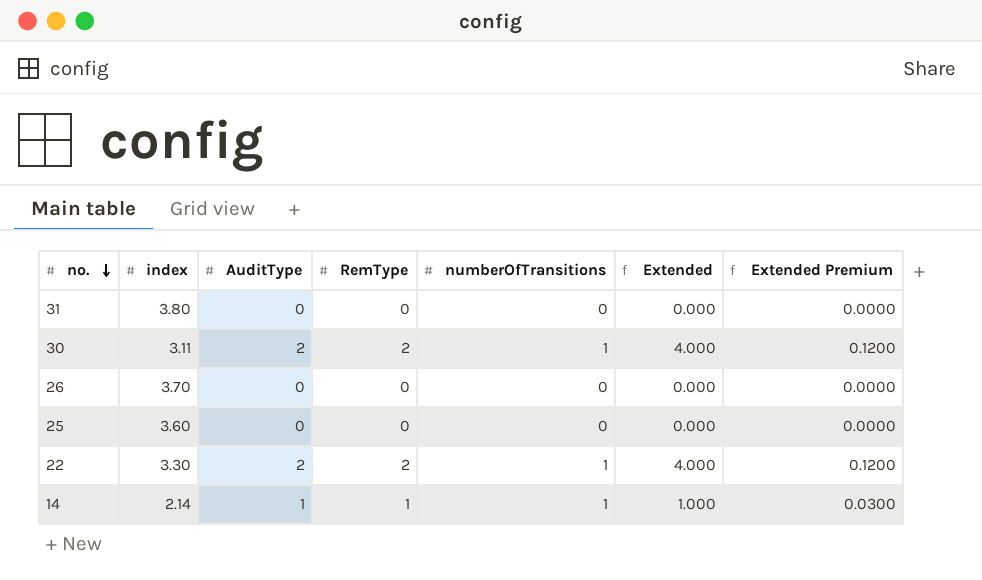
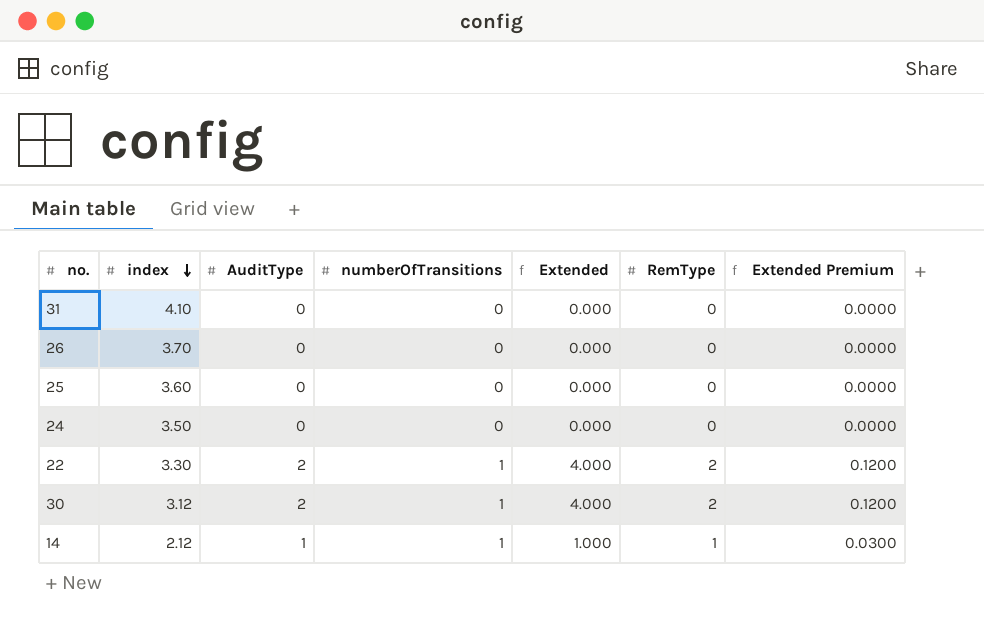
row order: no. descending -> index descending
column RemType | position: 4 -> 6
31 | index: 3.80 -> 4.10
row 24: none -> 3.50 | 0 | 0 | 0.000 | 0 | 0.0000
30 | index: 3.11 -> 3.12
14 | index: 2.14 -> 2.12

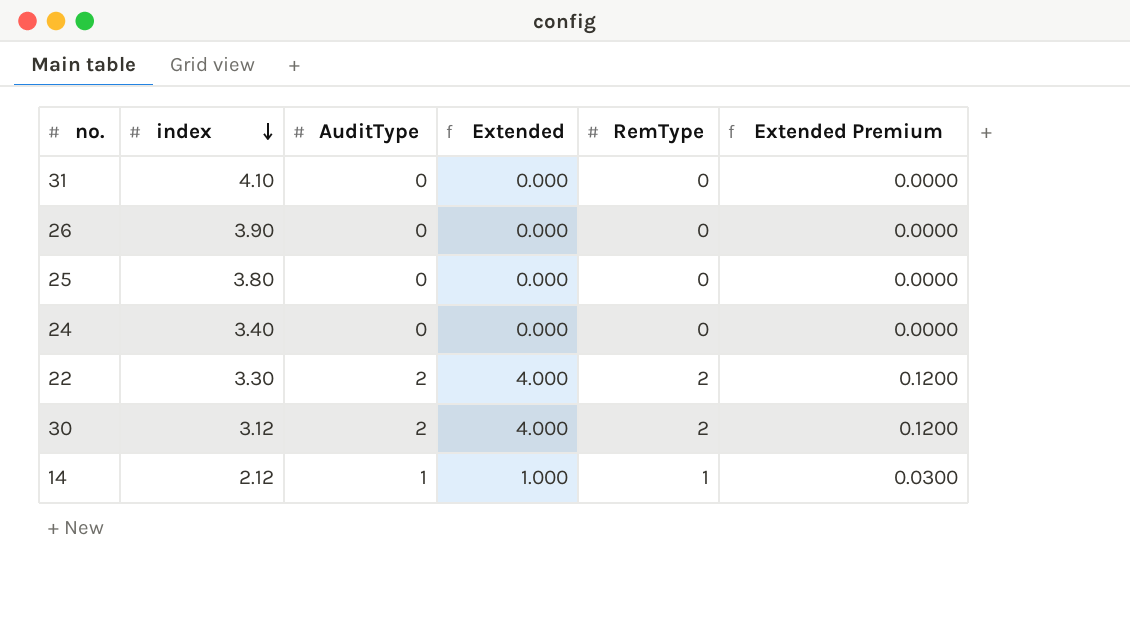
column numberOfTransitions | position: 4 -> none
26 | index: 3.70 -> 3.90
25 | index: 3.60 -> 3.80
24 | index: 3.50 -> 3.40

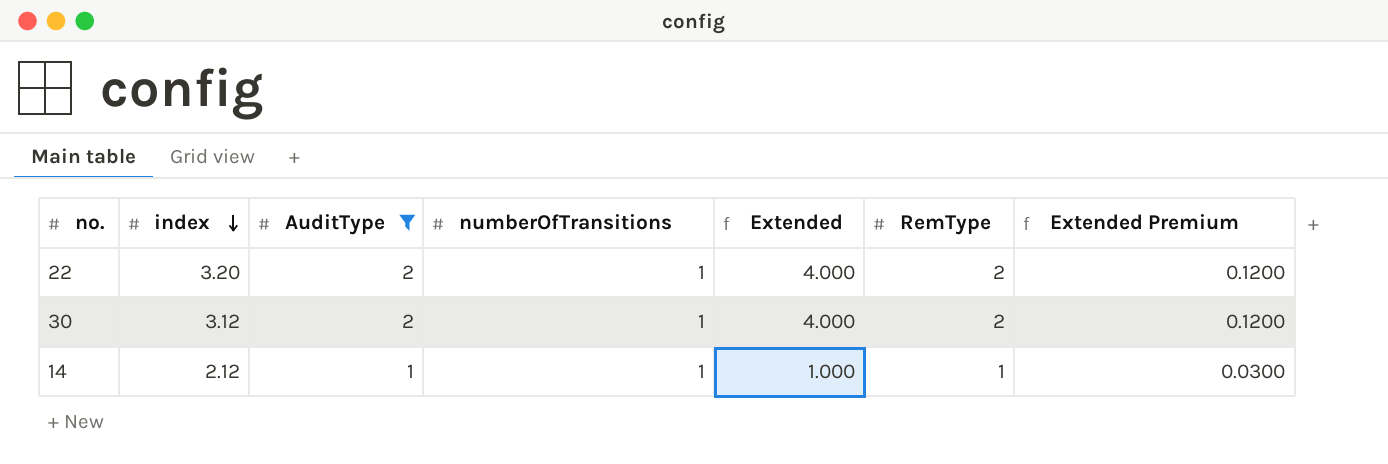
filter: none -> AuditType != 0
column numberOfTransitions | position: none -> 4
22 | index: 3.30 -> 3.20

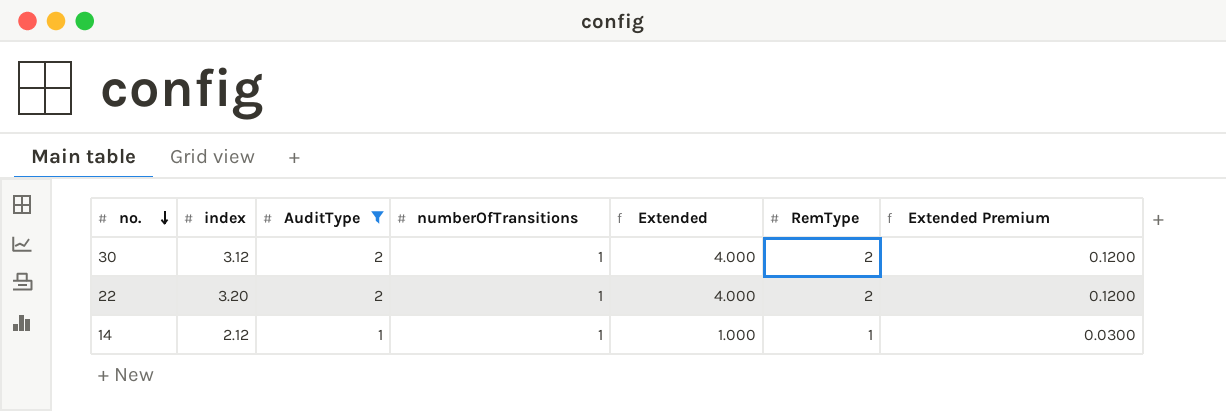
row order: index descending -> no. descending

